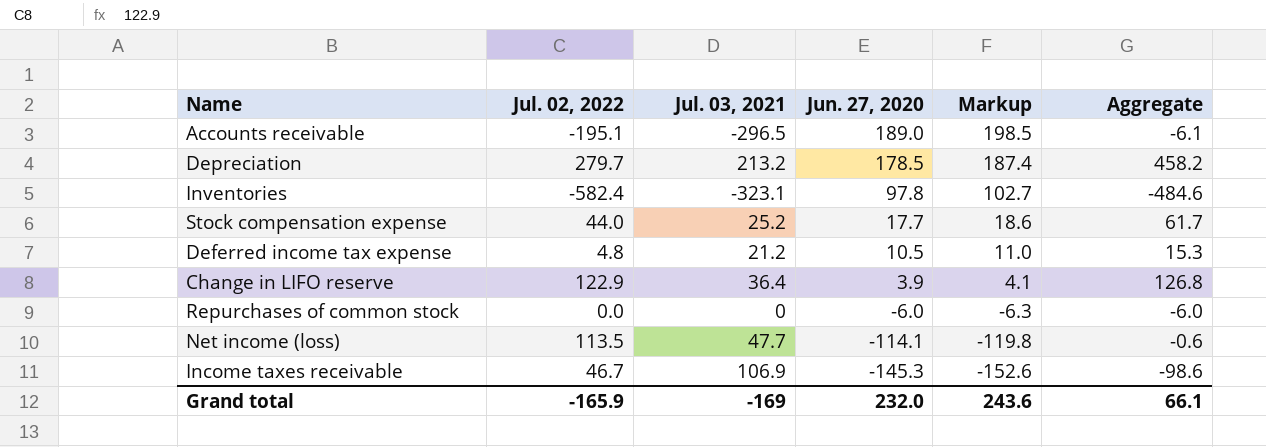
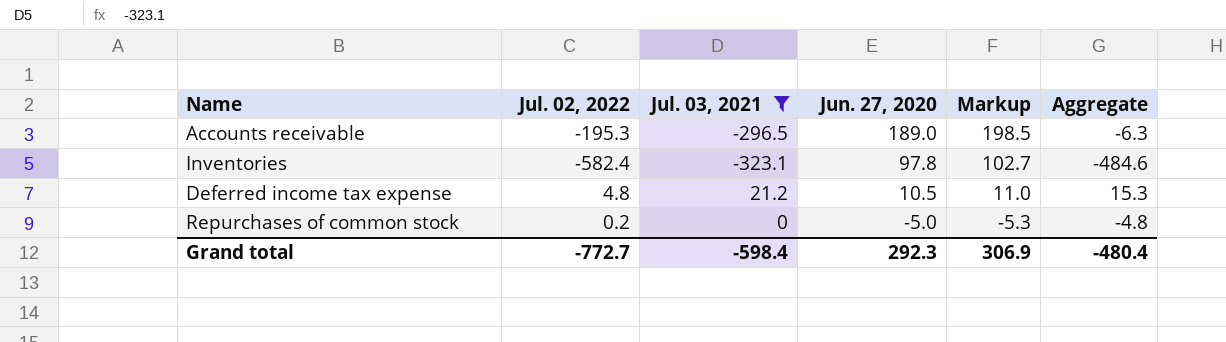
filter: none -> Jul. 03, 2021 <= 21.2
Accounts receivable | Jul. 02, 2022: -195.1 -> -195.3
Accounts receivable | Aggregate: -6.1 -> -6.3
Repurchases of common stock | Jul. 02, 2022: 0.0 -> 0.2
Repurchases of common stock | Jun. 27, 2020: -6.0 -> -5.0
Repurchases of common stock | Markup: -6.3 -> -5.3
Repurchases of common stock | Aggregate: -6.0 -> -4.8
Grand total | Jul. 02, 2022: -165.9 -> -772.7
Grand total | Jul. 03, 2021: -169 -> -598.4
Grand total | Jun. 27, 2020: 232.0 -> 292.3
Grand total | Markup: 243.6 -> 306.9
Grand total | Aggregate: 66.1 -> -480.4

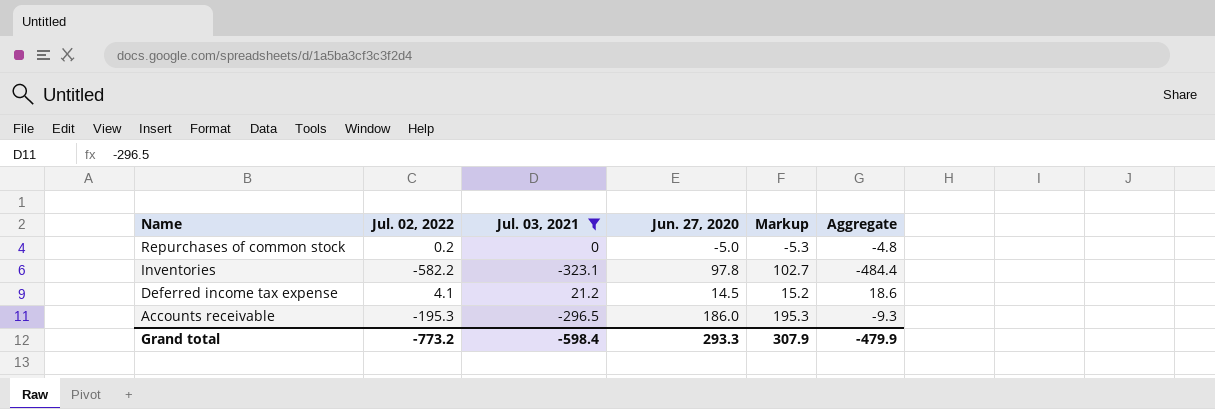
row order: Jun. 27, 2020 descending -> Name descending
Inventories | Jul. 02, 2022: -582.4 -> -582.2
Inventories | Aggregate: -484.6 -> -484.4
Deferred income tax expense | Jul. 02, 2022: 4.8 -> 4.1
Deferred income tax expense | Jun. 27, 2020: 10.5 -> 14.5
Deferred income tax expense | Markup: 11.0 -> 15.2
Deferred income tax expense | Aggregate: 15.3 -> 18.6
Accounts receivable | Jun. 27, 2020: 189.0 -> 186.0
Accounts receivable | Markup: 198.5 -> 195.3
Accounts receivable | Aggregate: -6.3 -> -9.3
Grand total | Jul. 02, 2022: -772.7 -> -773.2
Grand total | Jun. 27, 2020: 292.3 -> 293.3
Grand total | Markup: 306.9 -> 307.9
Grand total | Aggregate: -480.4 -> -479.9

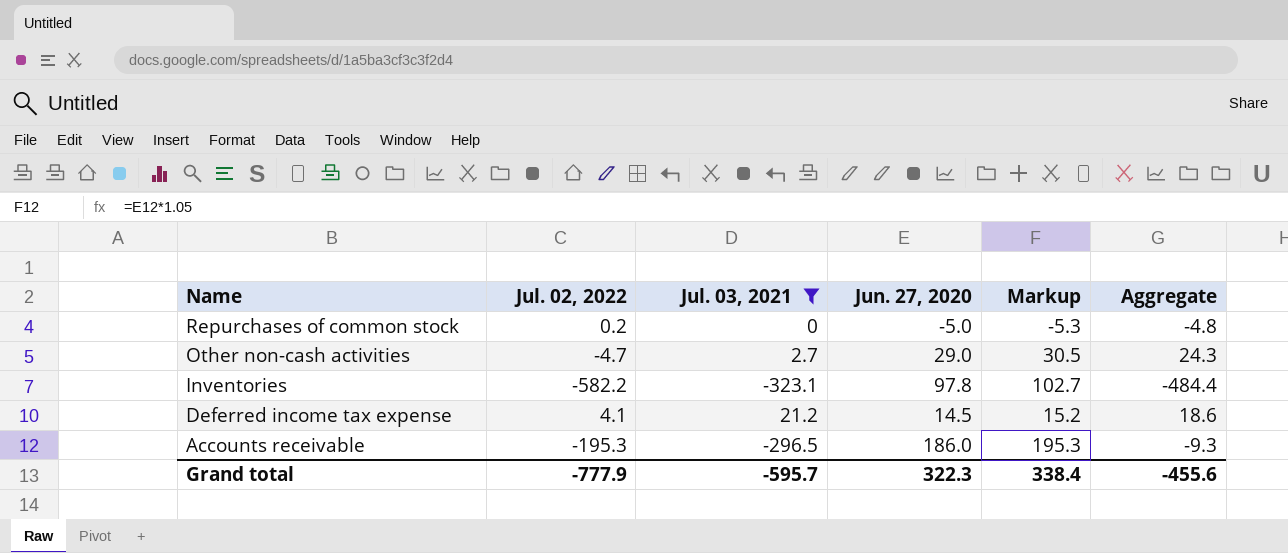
row Other non-cash activities: none -> -4.7 | 2.7 | 29.0 | 30.5 | 24.3
Grand total | Jul. 02, 2022: -773.2 -> -777.9
Grand total | Jul. 03, 2021: -598.4 -> -595.7
Grand total | Jun. 27, 2020: 293.3 -> 322.3
Grand total | Markup: 307.9 -> 338.4
Grand total | Aggregate: -479.9 -> -455.6

